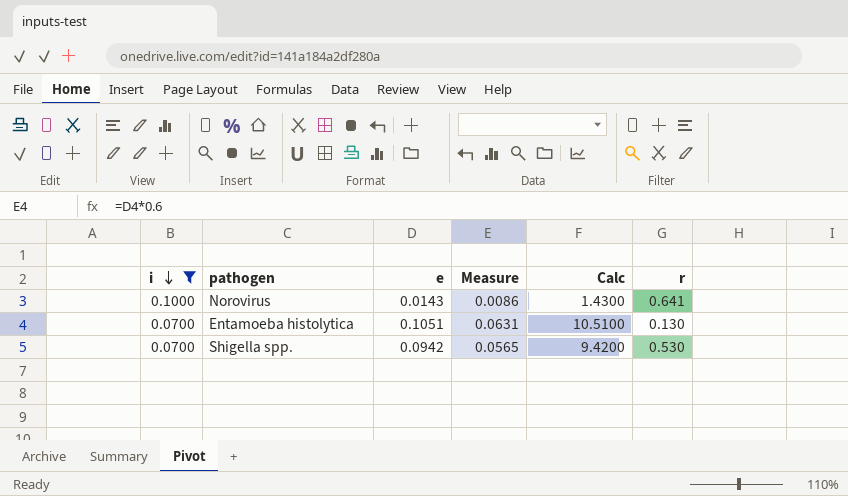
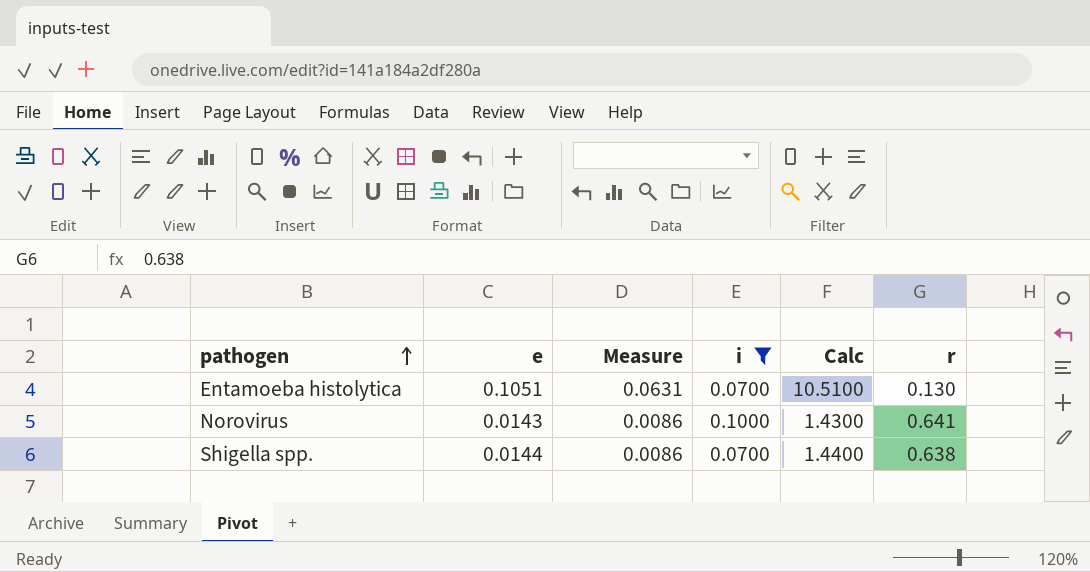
row order: i descending -> pathogen ascending
column i | position: 1 -> 4
Shigella spp. | e: 0.0942 -> 0.0144
Shigella spp. | Measure: 0.0565 -> 0.0086
Shigella spp. | Calc: 9.4200 -> 1.4400
Shigella spp. | r: 0.530 -> 0.638

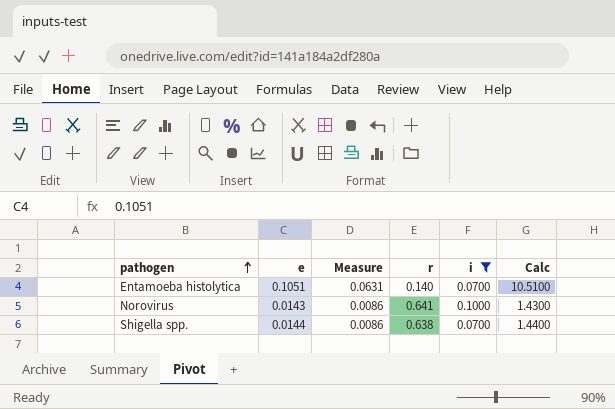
column r | position: 6 -> 4
Entamoeba histolytica | r: 0.130 -> 0.140

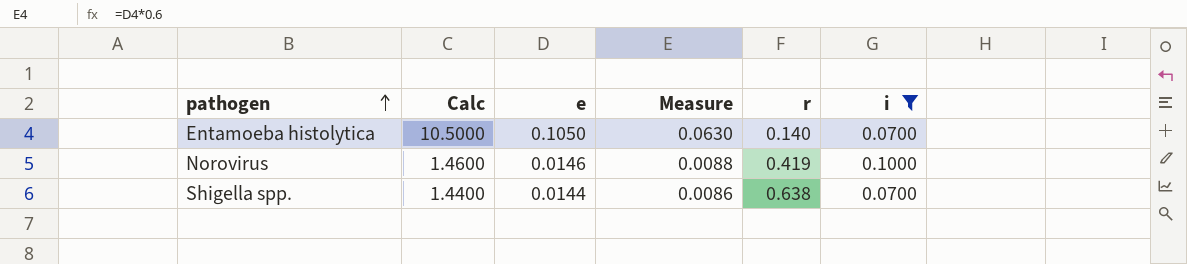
column Calc | position: 6 -> 2
Entamoeba histolytica | Calc: 10.5100 -> 10.5000
Entamoeba histolytica | e: 0.1051 -> 0.1050
Entamoeba histolytica | Measure: 0.0631 -> 0.0630
Norovirus | Calc: 1.4300 -> 1.4600
Norovirus | e: 0.0143 -> 0.0146
Norovirus | Measure: 0.0086 -> 0.0088
Norovirus | r: 0.641 -> 0.419

